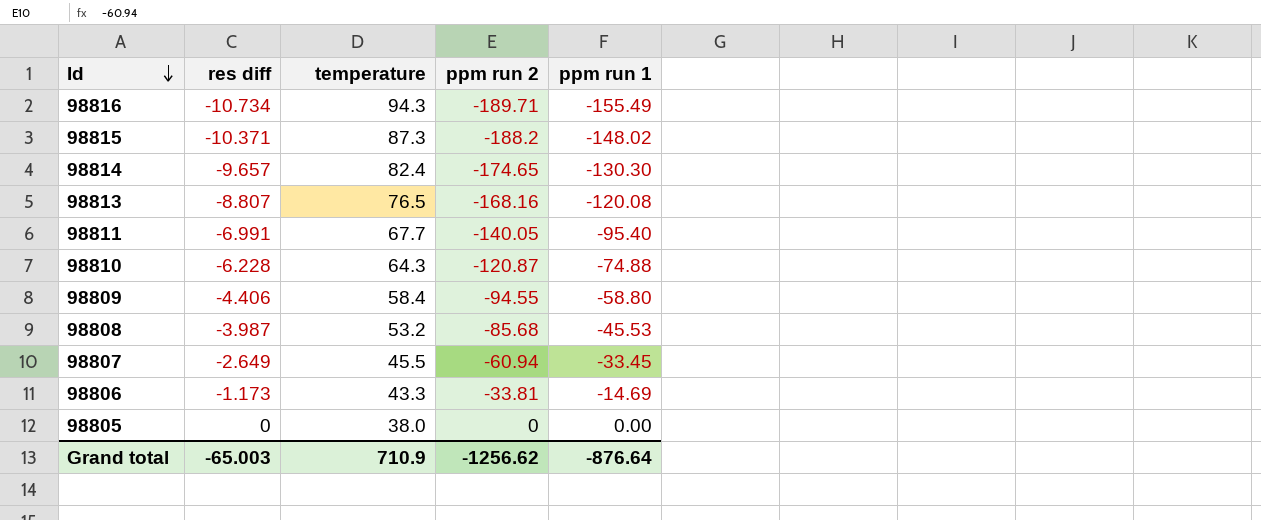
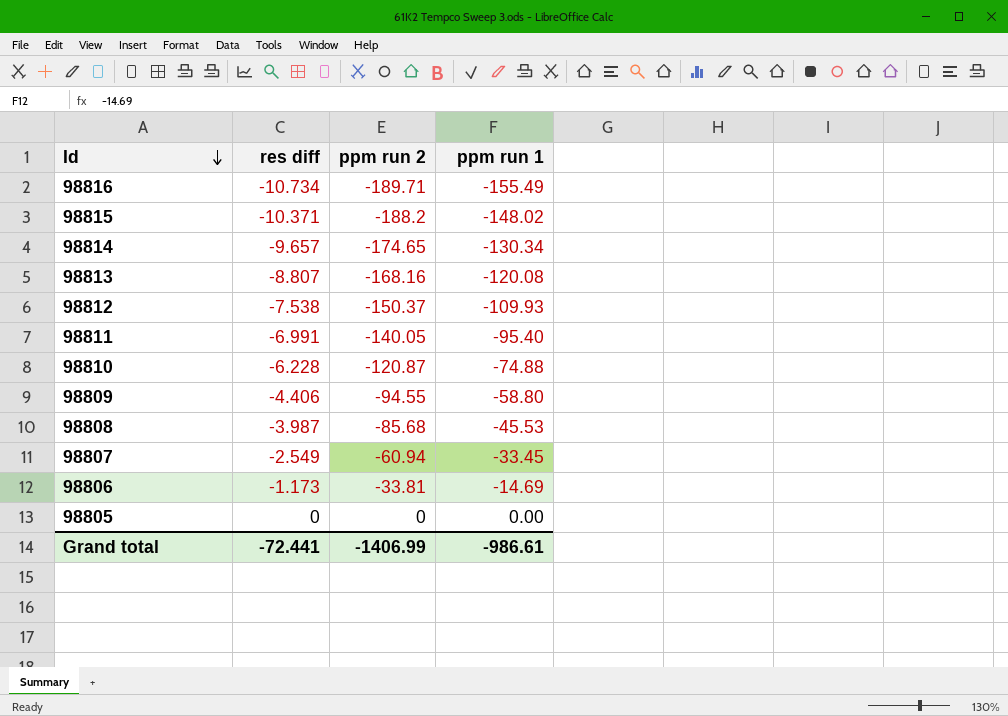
column temperature | position: 3 -> none
98814 | ppm run 1: -130.30 -> -130.34
row 98812: none -> -7.538 | -150.37 | -109.93
98807 | res diff: -2.649 -> -2.549
Grand total | res diff: -65.003 -> -72.441
Grand total | ppm run 2: -1256.62 -> -1406.99
Grand total | ppm run 1: -876.64 -> -986.61

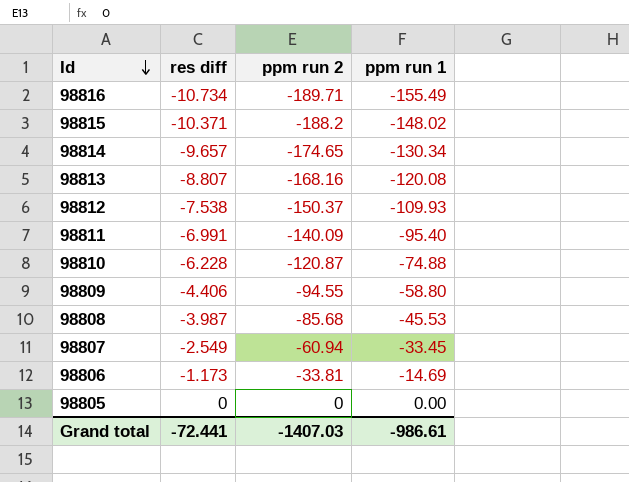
98811 | ppm run 2: -140.05 -> -140.09
Grand total | ppm run 2: -1406.99 -> -1407.03

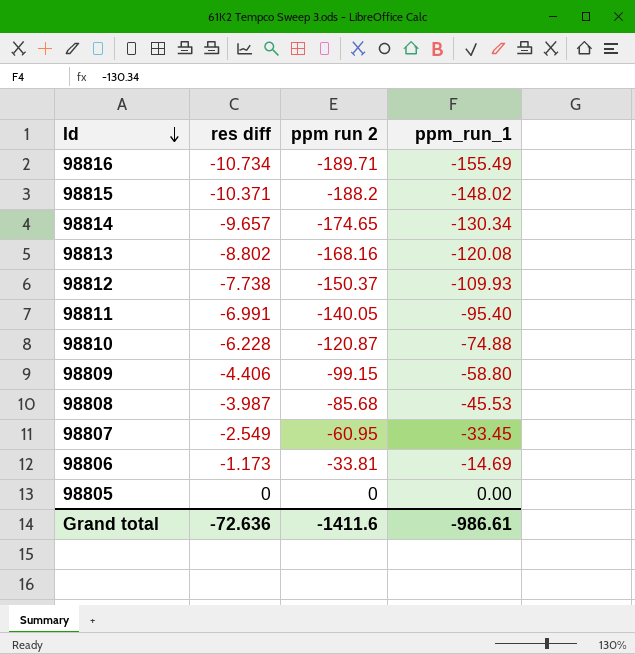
column name: ppm run 1 -> ppm_run_1
98813 | res diff: -8.807 -> -8.802
98812 | res diff: -7.538 -> -7.738
98811 | ppm run 2: -140.09 -> -140.05
98809 | ppm run 2: -94.55 -> -99.15
98807 | ppm run 2: -60.94 -> -60.95
Grand total | res diff: -72.441 -> -72.636
Grand total | ppm run 2: -1407.03 -> -1411.6

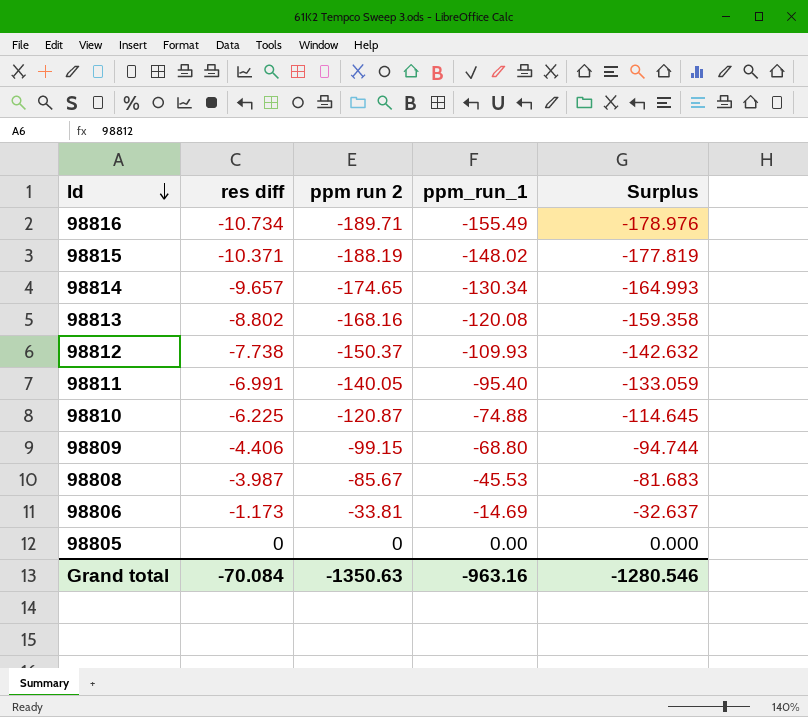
column Surplus | formula: none -> [ppm run 2] - [res diff]
row 98807: -2.549 | -60.95 | -33.45 -> none
98815 | ppm run 2: -188.2 -> -188.19
98810 | res diff: -6.228 -> -6.225
98809 | ppm_run_1: -58.80 -> -68.80
98808 | ppm run 2: -85.68 -> -85.67
Grand total | res diff: -72.636 -> -70.084
Grand total | ppm run 2: -1411.6 -> -1350.63
Grand total | ppm_run_1: -986.61 -> -963.16

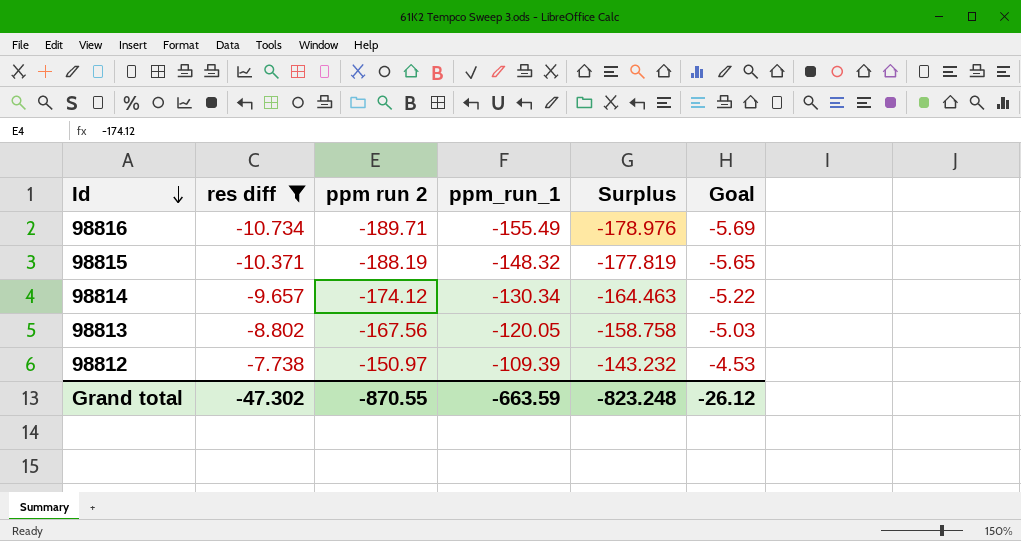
filter: none -> res diff <= -7.738
column Goal | formula: none -> [ppm run 2] * 0.03
98815 | ppm_run_1: -148.02 -> -148.32
98814 | ppm run 2: -174.65 -> -174.12
98814 | Surplus: -164.993 -> -164.463
98813 | ppm run 2: -168.16 -> -167.56
98813 | ppm_run_1: -120.08 -> -120.05
98813 | Surplus: -159.358 -> -158.758
98812 | ppm run 2: -150.37 -> -150.97
98812 | ppm_run_1: -109.93 -> -109.39
98812 | Surplus: -142.632 -> -143.232
Grand total | res diff: -70.084 -> -47.302
Grand total | ppm run 2: -1350.63 -> -870.55
Grand total | ppm_run_1: -963.16 -> -663.59
Grand total | Surplus: -1280.546 -> -823.248

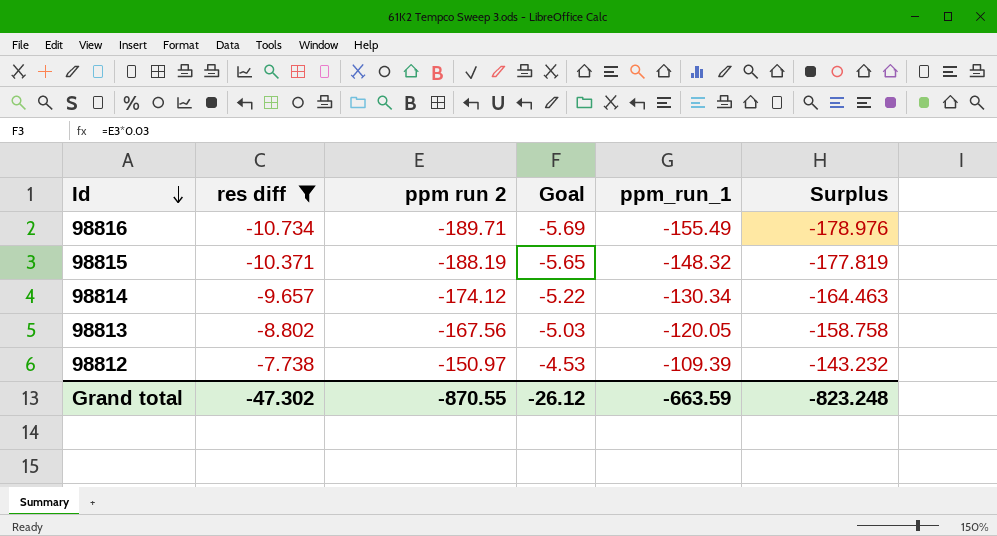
column Goal | position: 6 -> 4

